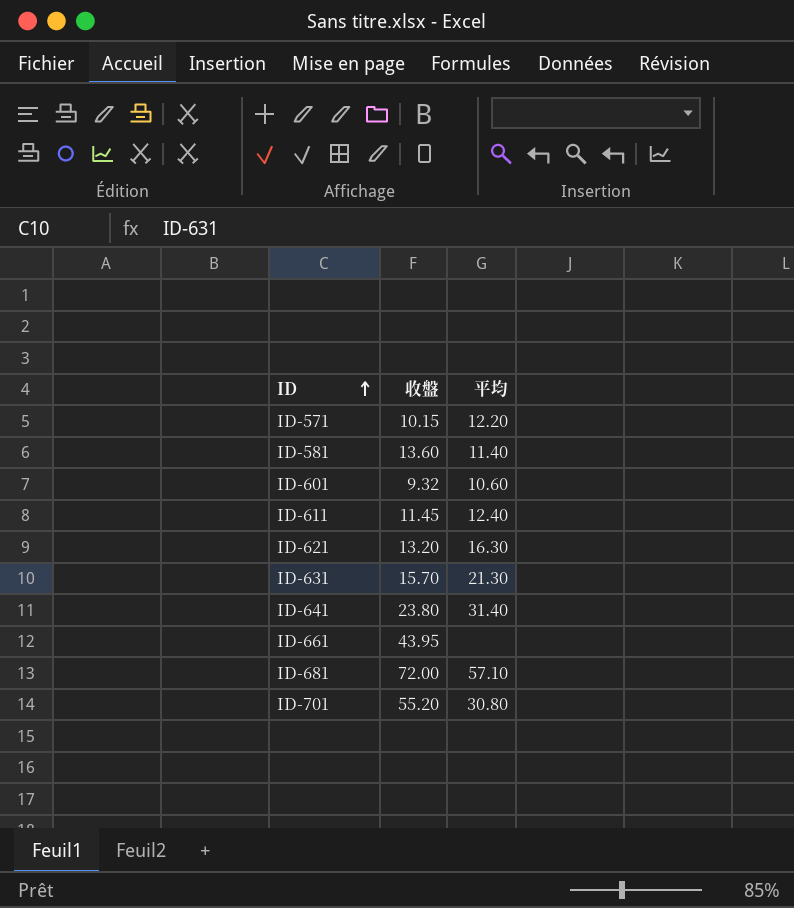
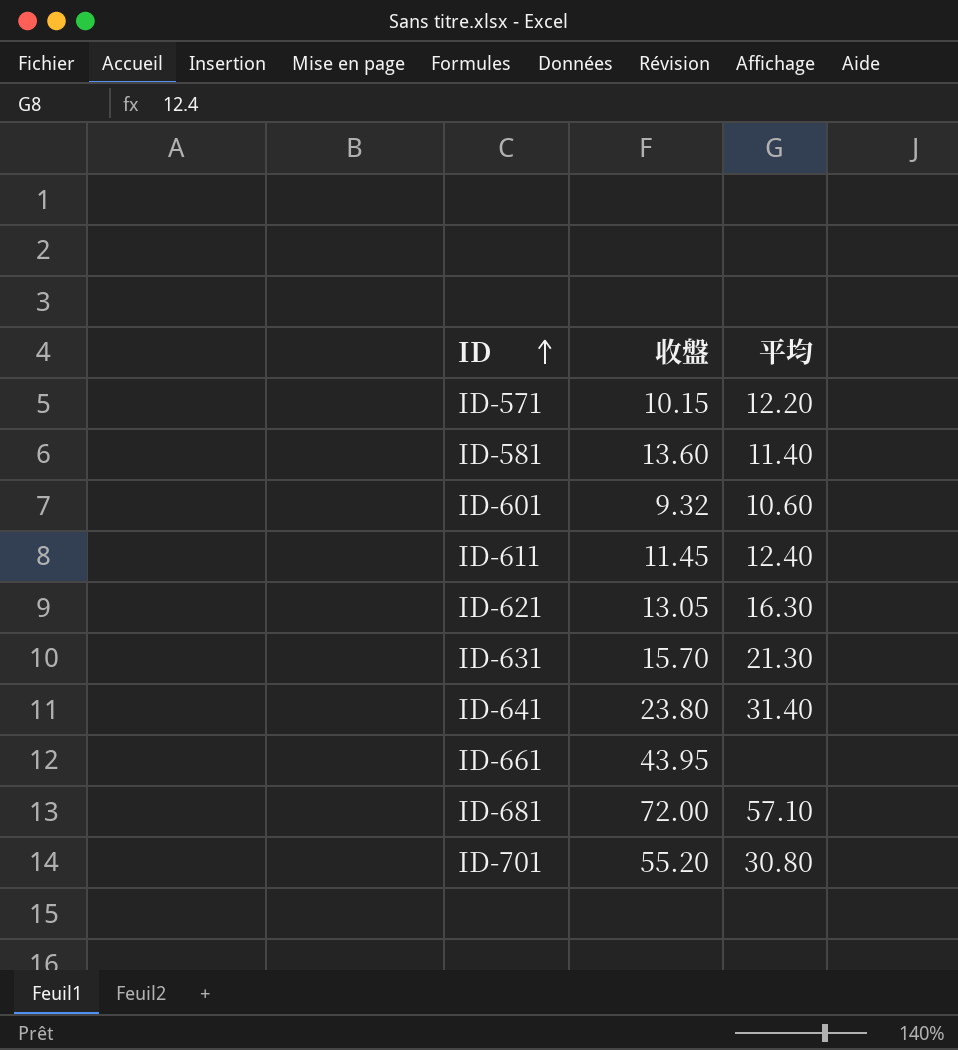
ID-621 | 收盤: 13.20 -> 13.05

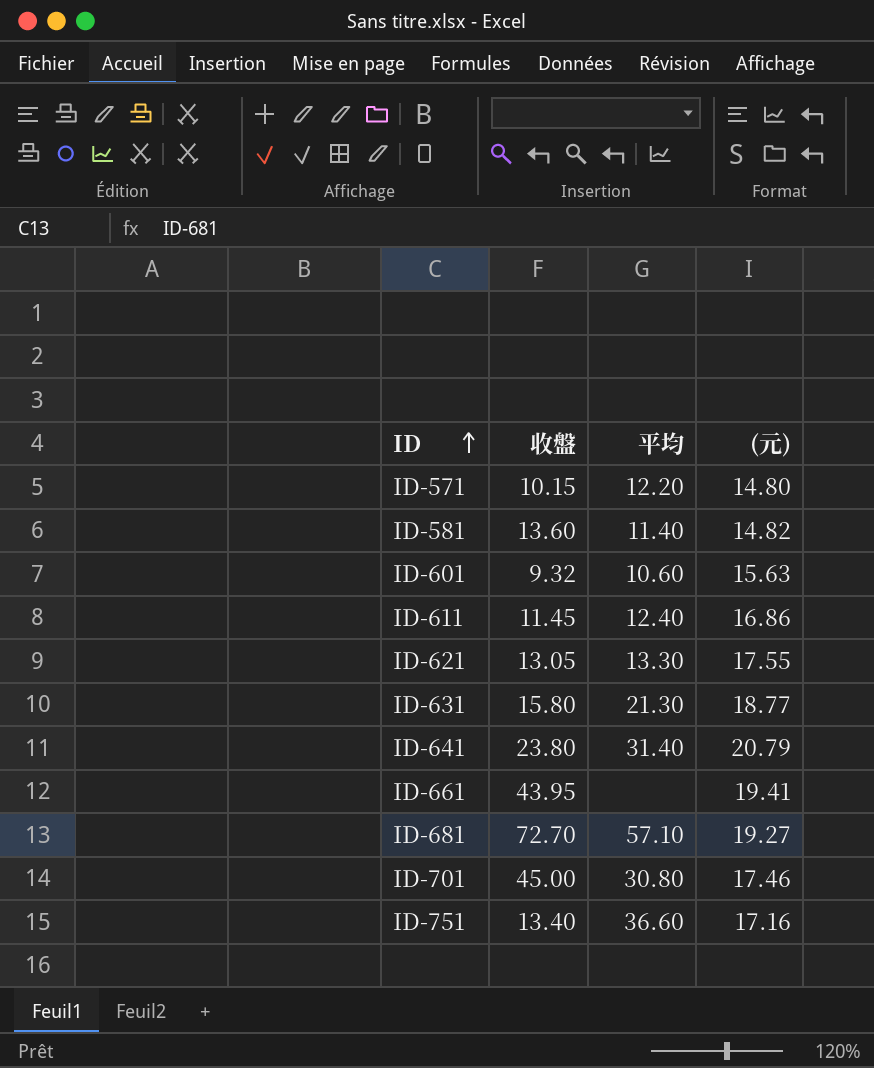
column (元) | position: none -> 4
ID-621 | 平均: 16.30 -> 13.30
ID-631 | 收盤: 15.70 -> 15.80
ID-681 | 收盤: 72.00 -> 72.70
ID-701 | 收盤: 55.20 -> 45.00
row ID-751: none -> 13.40 | 36.60 | 17.16

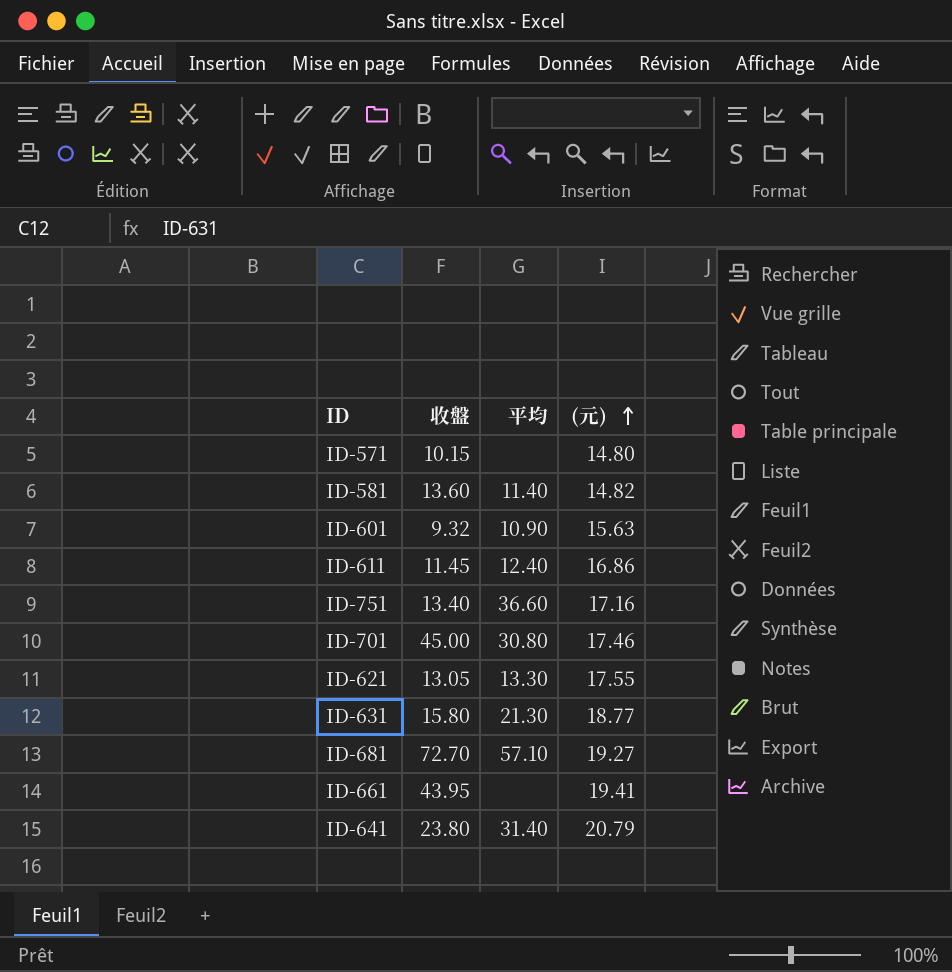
row order: ID ascending -> (元) ascending
ID-571 | 平均: 12.20 -> none
ID-601 | 平均: 10.60 -> 10.90

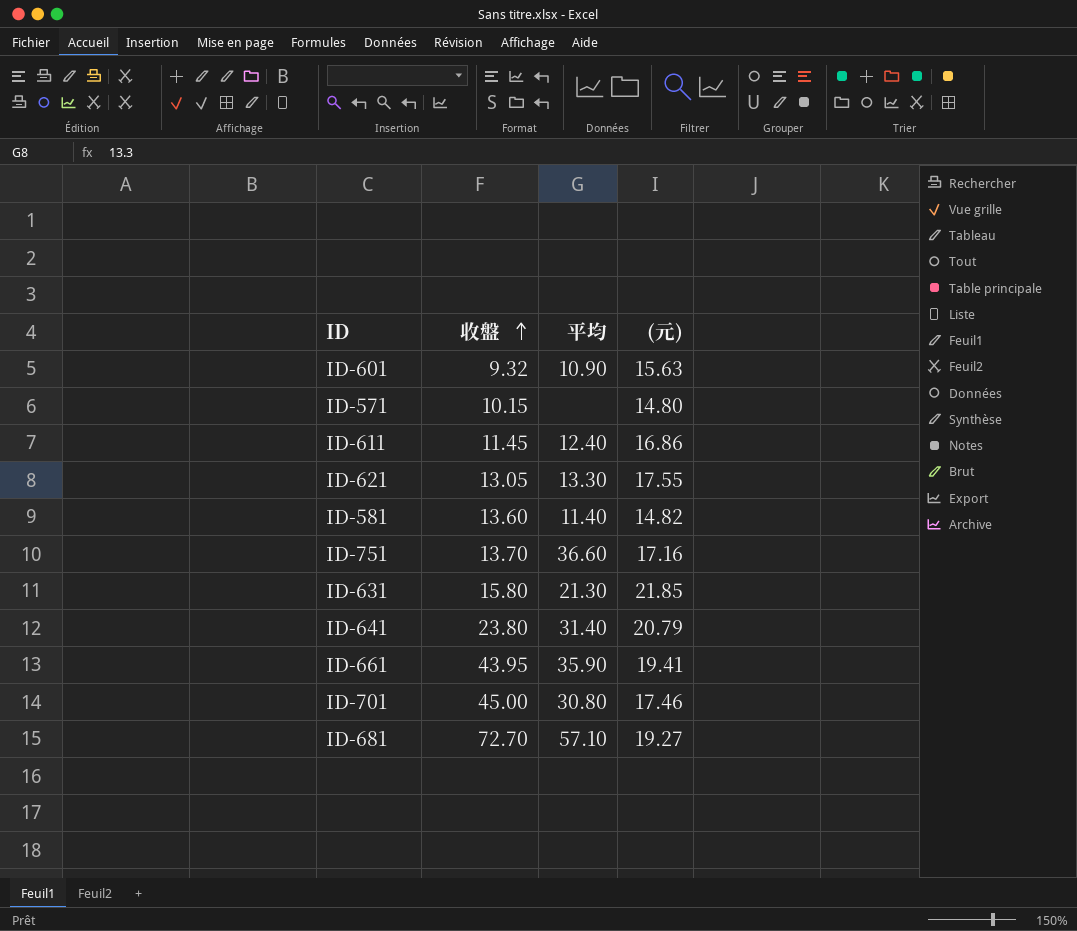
row order: (元) ascending -> 收盤 ascending
ID-751 | 收盤: 13.40 -> 13.70
ID-631 | (元): 18.77 -> 21.85
ID-661 | 平均: none -> 35.90

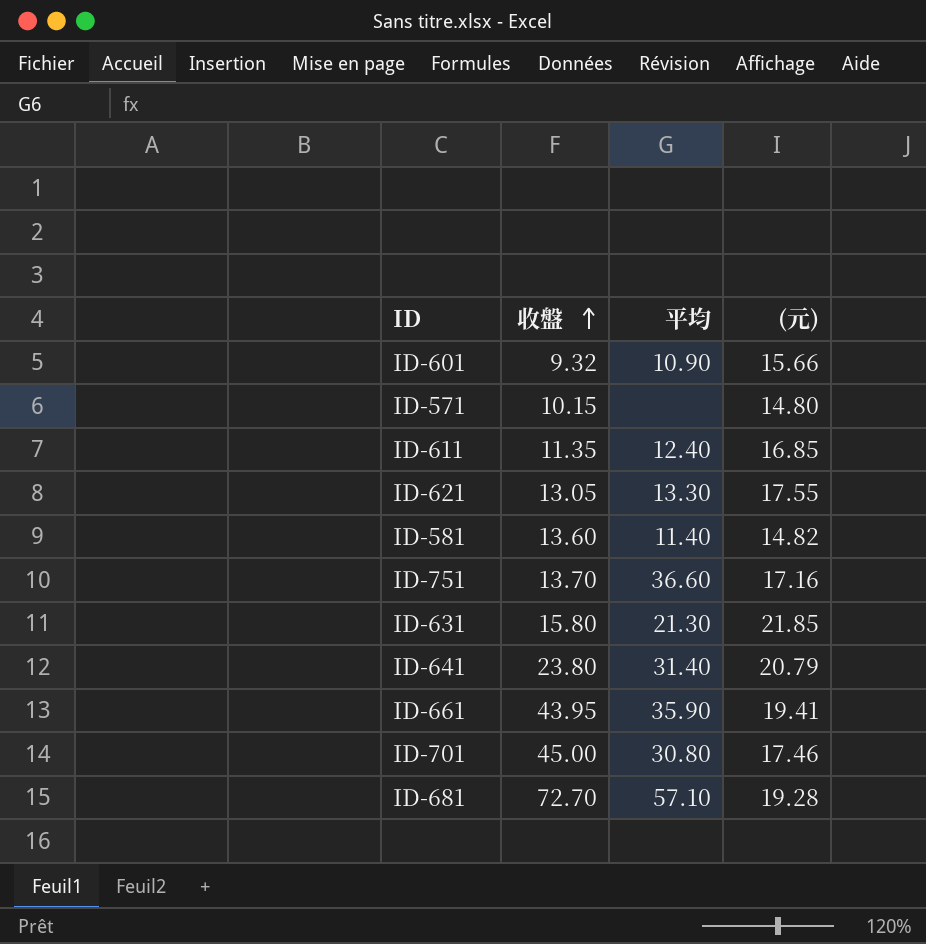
ID-601 | (元): 15.63 -> 15.66
ID-611 | 收盤: 11.45 -> 11.35
ID-611 | (元): 16.86 -> 16.85
ID-681 | (元): 19.27 -> 19.28

